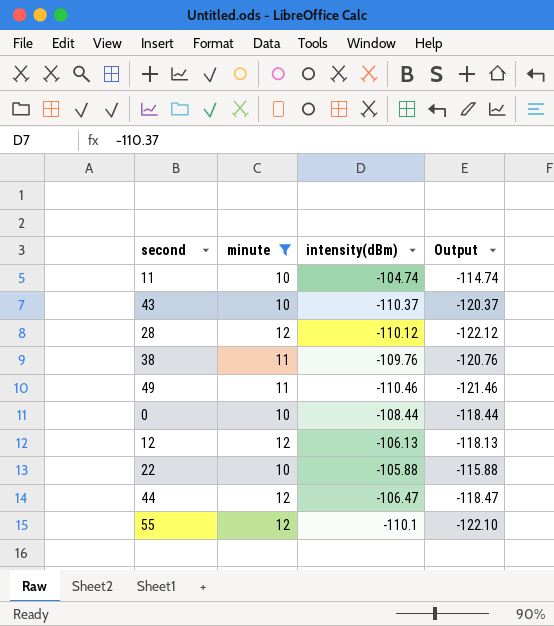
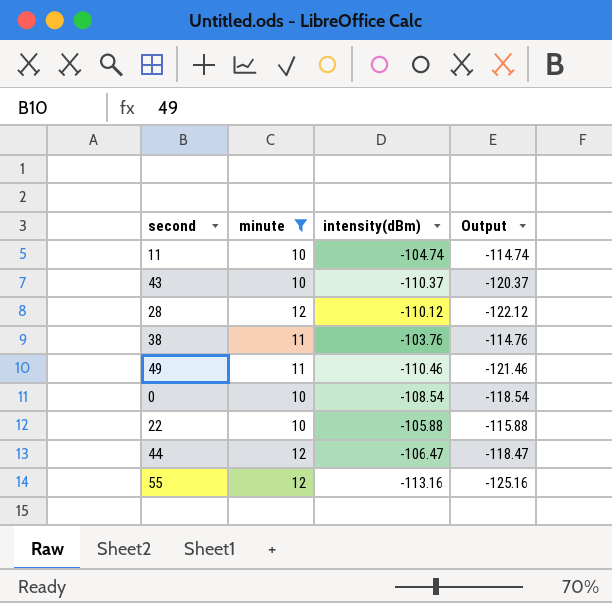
row 12: 12 | -106.13 | -118.13 -> none
38 | intensity(dBm): -109.76 -> -103.76
38 | Output: -120.76 -> -114.76
0 | intensity(dBm): -108.44 -> -108.54
0 | Output: -118.44 -> -118.54
55 | intensity(dBm): -110.1 -> -113.16
55 | Output: -122.10 -> -125.16

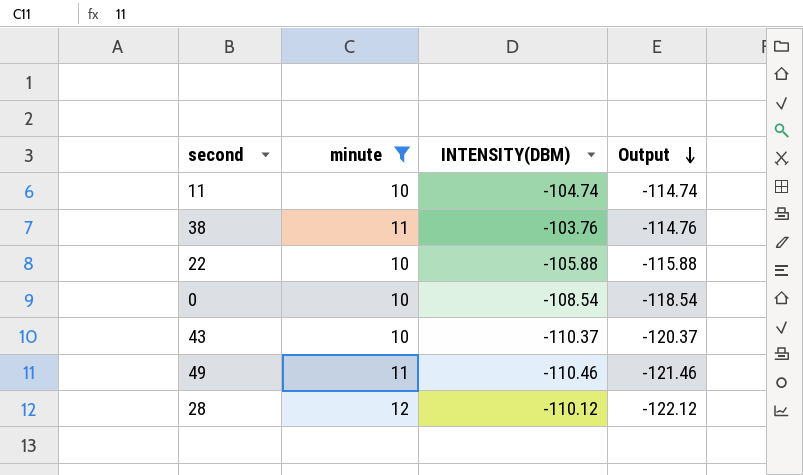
row order: none -> Output descending
column name: intensity(dBm) -> INTENSITY(DBM)
row 44: 12 | -106.47 | -118.47 -> none
row 55: 12 | -113.16 | -125.16 -> none

